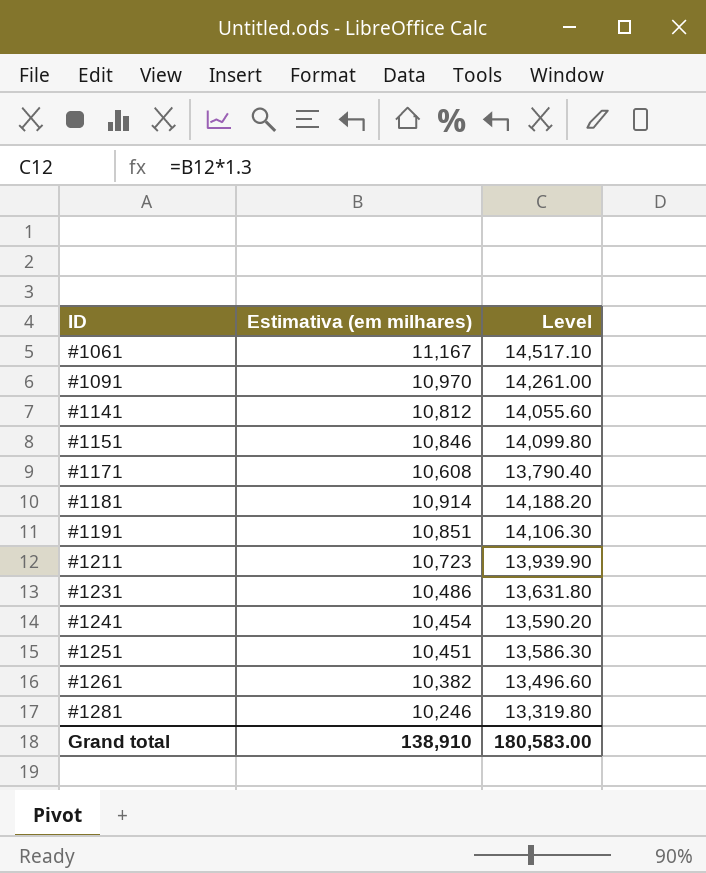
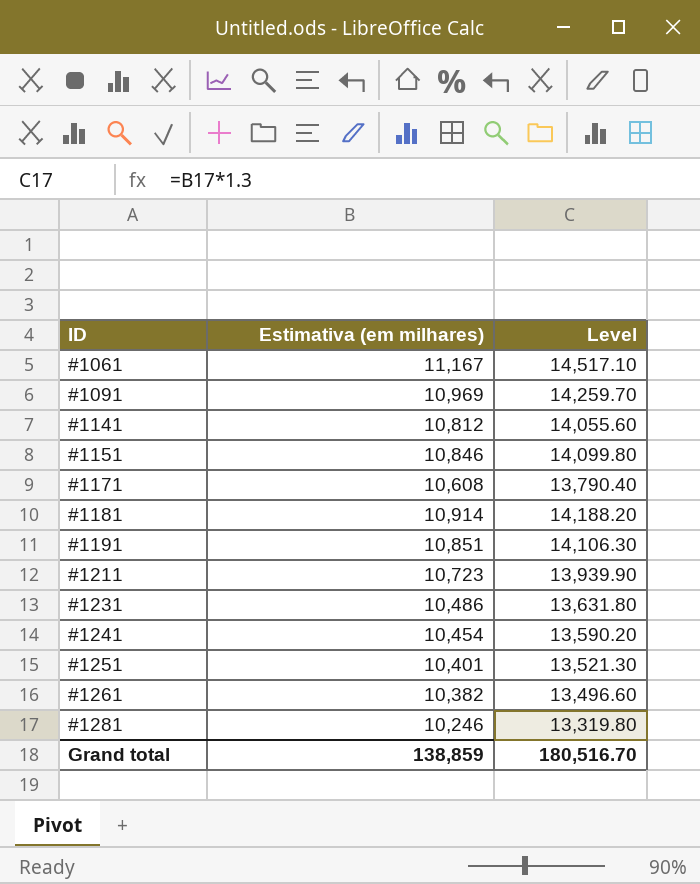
#1091 | Estimativa (em milhares): 10,970 -> 10,969
#1091 | Level: 14,261.00 -> 14,259.70
#1251 | Estimativa (em milhares): 10,451 -> 10,401
#1251 | Level: 13,586.30 -> 13,521.30
Grand total | Estimativa (em milhares): 138,910 -> 138,859
Grand total | Level: 180,583.00 -> 180,516.70

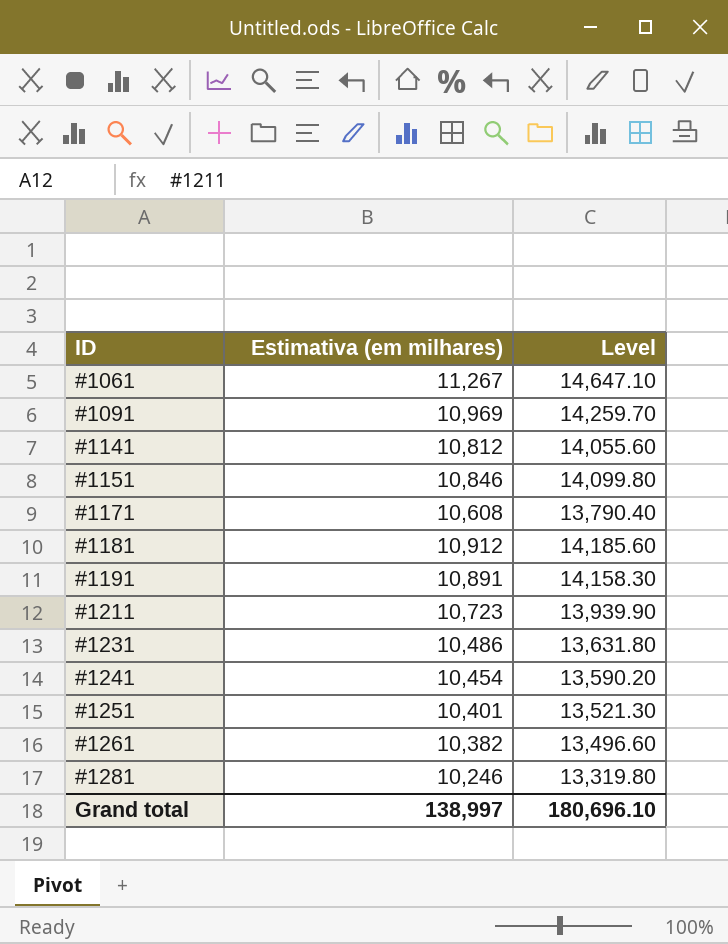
#1061 | Estimativa (em milhares): 11,167 -> 11,267
#1061 | Level: 14,517.10 -> 14,647.10
#1181 | Estimativa (em milhares): 10,914 -> 10,912
#1181 | Level: 14,188.20 -> 14,185.60
#1191 | Estimativa (em milhares): 10,851 -> 10,891
#1191 | Level: 14,106.30 -> 14,158.30
Grand total | Estimativa (em milhares): 138,859 -> 138,997
Grand total | Level: 180,516.70 -> 180,696.10

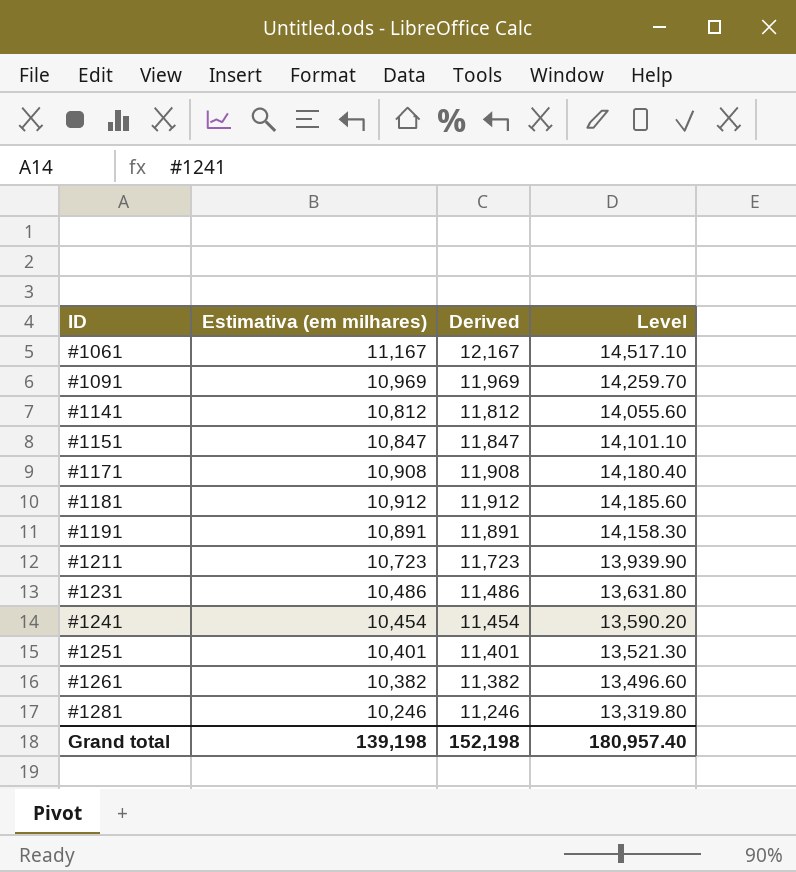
column Derived | formula: none -> [Estimativa (em milhares)] + 1000
#1061 | Estimativa (em milhares): 11,267 -> 11,167
#1061 | Level: 14,647.10 -> 14,517.10
#1151 | Estimativa (em milhares): 10,846 -> 10,847
#1151 | Level: 14,099.80 -> 14,101.10
#1171 | Estimativa (em milhares): 10,608 -> 10,908
#1171 | Level: 13,790.40 -> 14,180.40
Grand total | Estimativa (em milhares): 138,997 -> 139,198
Grand total | Level: 180,696.10 -> 180,957.40

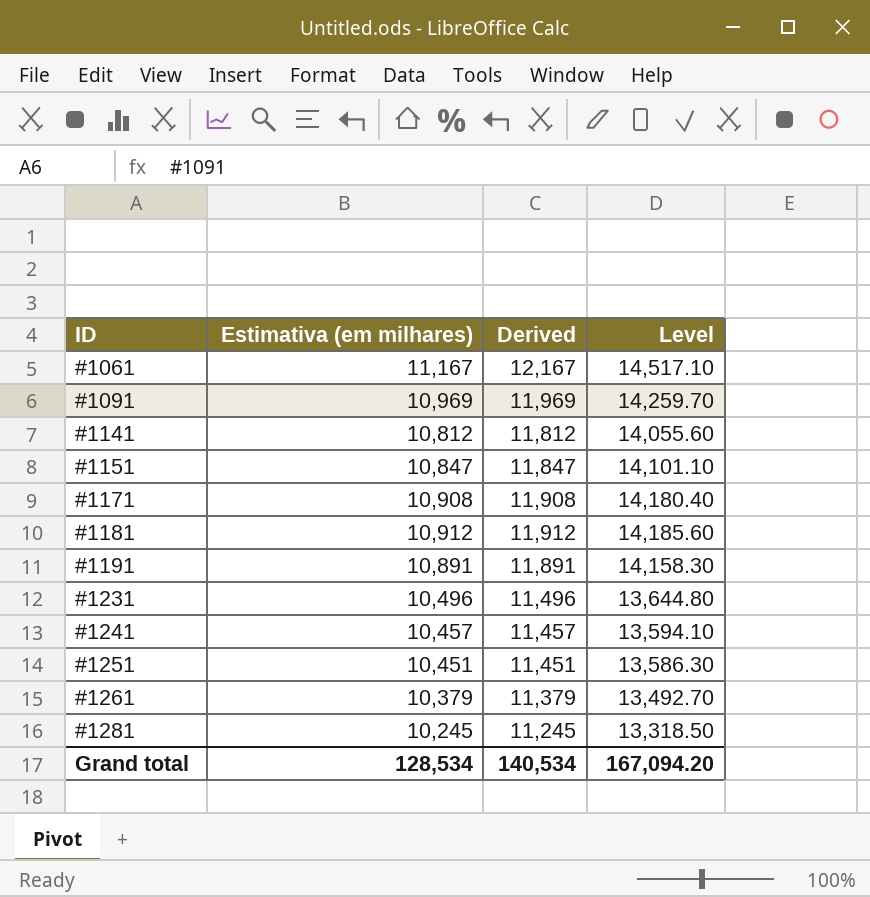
row #1211: 10,723 | 11,723 | 13,939.90 -> none
#1231 | Estimativa (em milhares): 10,486 -> 10,496
#1231 | Derived: 11,486 -> 11,496
#1231 | Level: 13,631.80 -> 13,644.80
#1241 | Estimativa (em milhares): 10,454 -> 10,457
#1241 | Derived: 11,454 -> 11,457
#1241 | Level: 13,590.20 -> 13,594.10
#1251 | Estimativa (em milhares): 10,401 -> 10,451
#1251 | Derived: 11,401 -> 11,451
#1251 | Level: 13,521.30 -> 13,586.30
#1261 | Estimativa (em milhares): 10,382 -> 10,379
#1261 | Derived: 11,382 -> 11,379
#1261 | Level: 13,496.60 -> 13,492.70
#1281 | Estimativa (em milhares): 10,246 -> 10,245
#1281 | Derived: 11,246 -> 11,245
#1281 | Level: 13,319.80 -> 13,318.50
Grand total | Estimativa (em milhares): 139,198 -> 128,534
Grand total | Derived: 152,198 -> 140,534
Grand total | Level: 180,957.40 -> 167,094.20

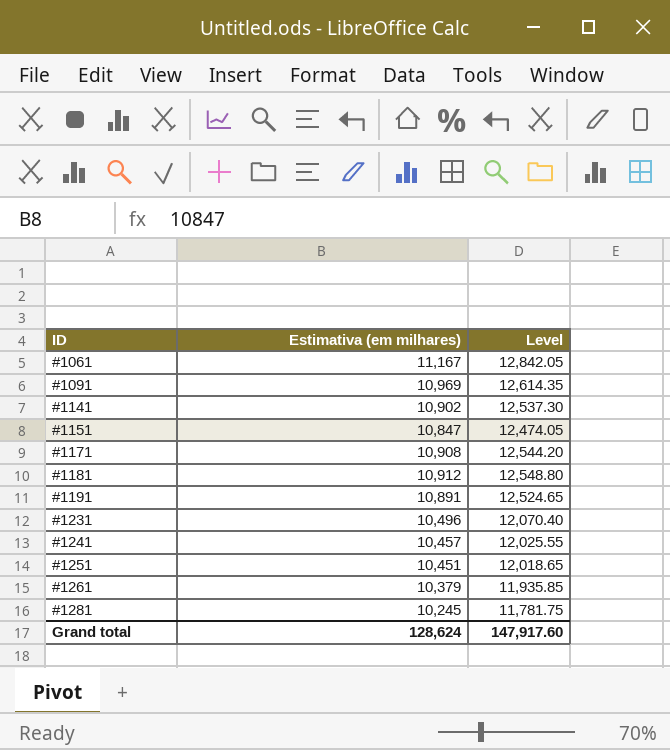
column Derived | formula: [Estimativa (em milhares)] + 1000 -> none
column Level | formula: [Estimativa (em milhares)] * 1.3 -> [Estimativa (em milhares)] * 1.15
#1141 | Estimativa (em milhares): 10,812 -> 10,902
Grand total | Estimativa (em milhares): 128,534 -> 128,624
Grand total | Level: 167,094.20 -> 147,917.60

